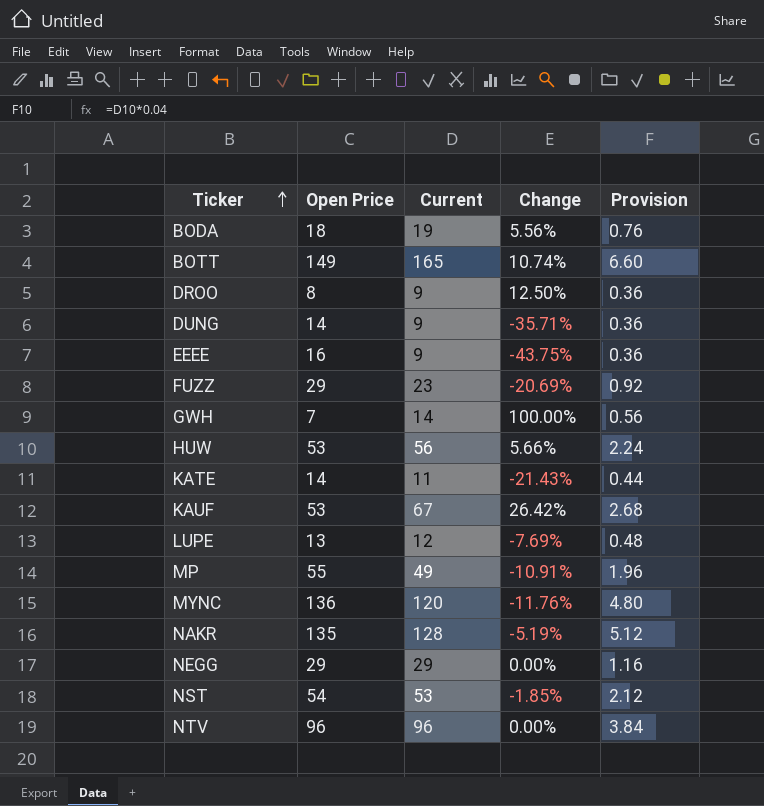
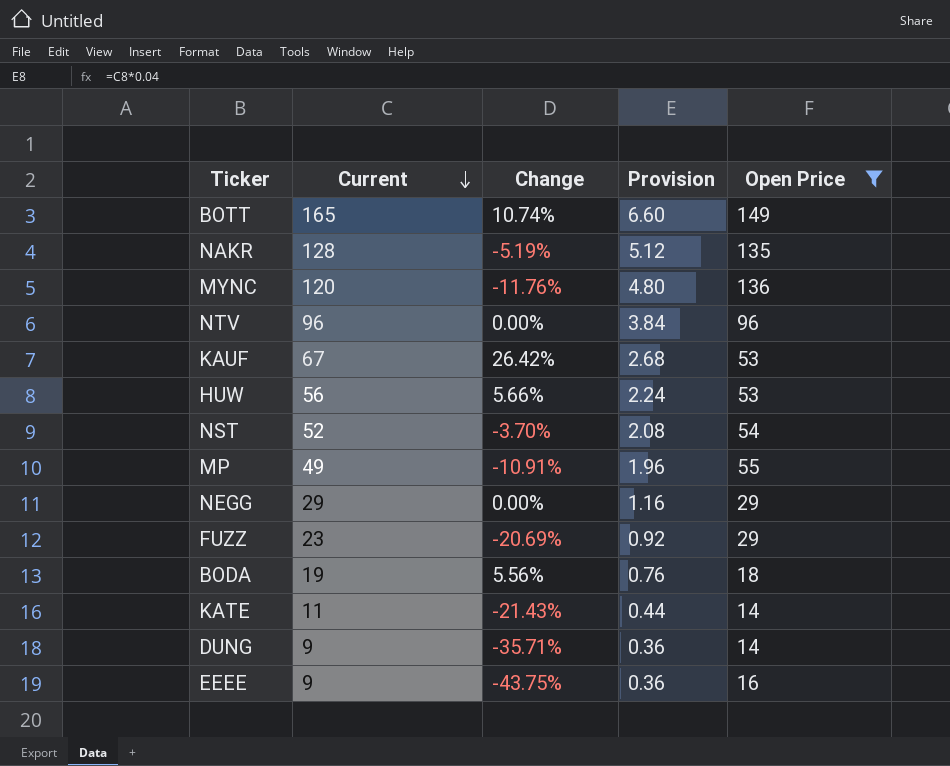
filter: none -> Open Price >= 14
row order: Ticker ascending -> Current descending
column Open Price | position: 2 -> 5
NST | Current: 53 -> 52
NST | Change: -1.85% -> -3.70%
NST | Provision: 2.12 -> 2.08

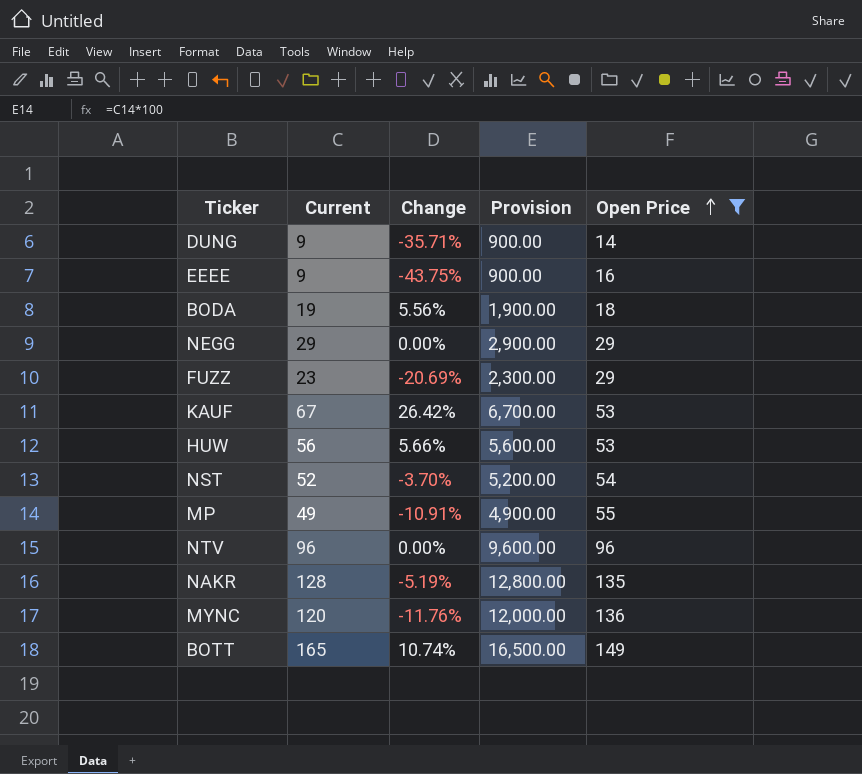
row order: Current descending -> Open Price ascending
column Provision | formula: [Current] * 0.04 -> [Current] * 100
row KATE: 11 | -21.43% | 0.44 | 14 -> none

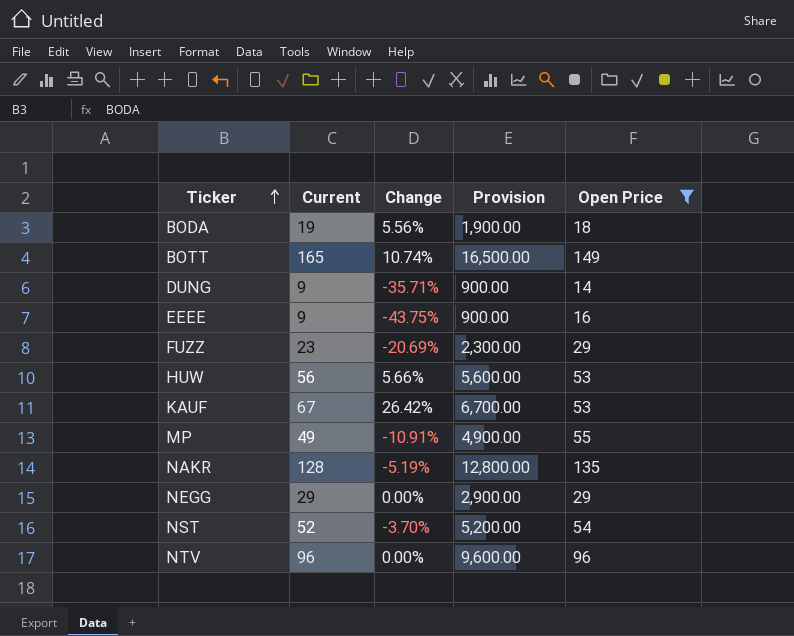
row order: Open Price ascending -> Ticker ascending
row MYNC: 120 | -11.76% | 12,000.00 | 136 -> none

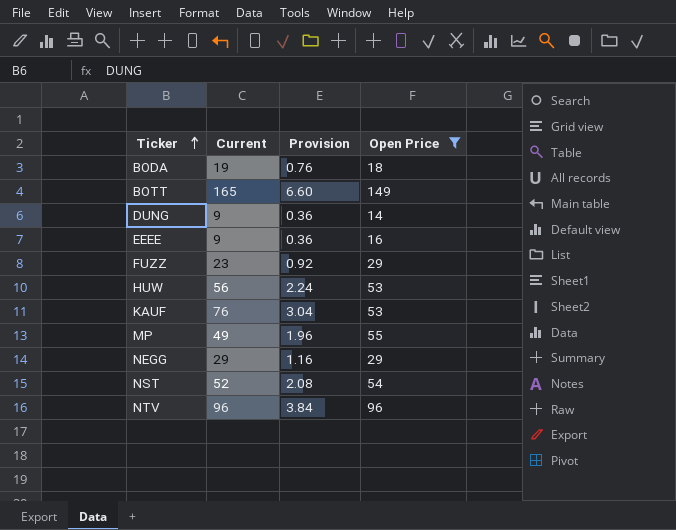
column Change | formula: ([Current] - [Open Price]) / [Open Price] -> none
column Provision | formula: [Current] * 100 -> [Current] * 0.04
row NAKR: 128 | -5.19% | 12,800.00 | 135 -> none
KAUF | Current: 67 -> 76

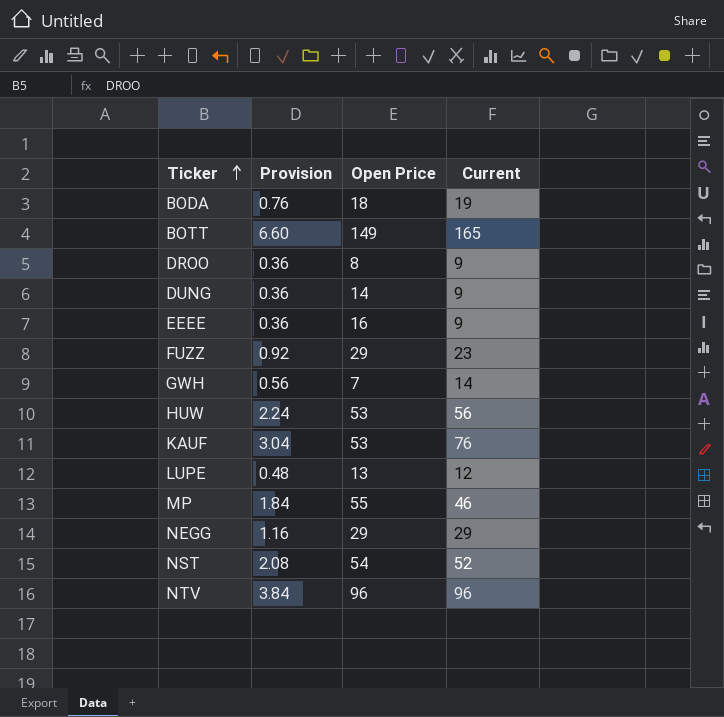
filter: Open Price >= 14 -> none
column Current | position: 2 -> 4
MP | Provision: 1.96 -> 1.84
MP | Current: 49 -> 46

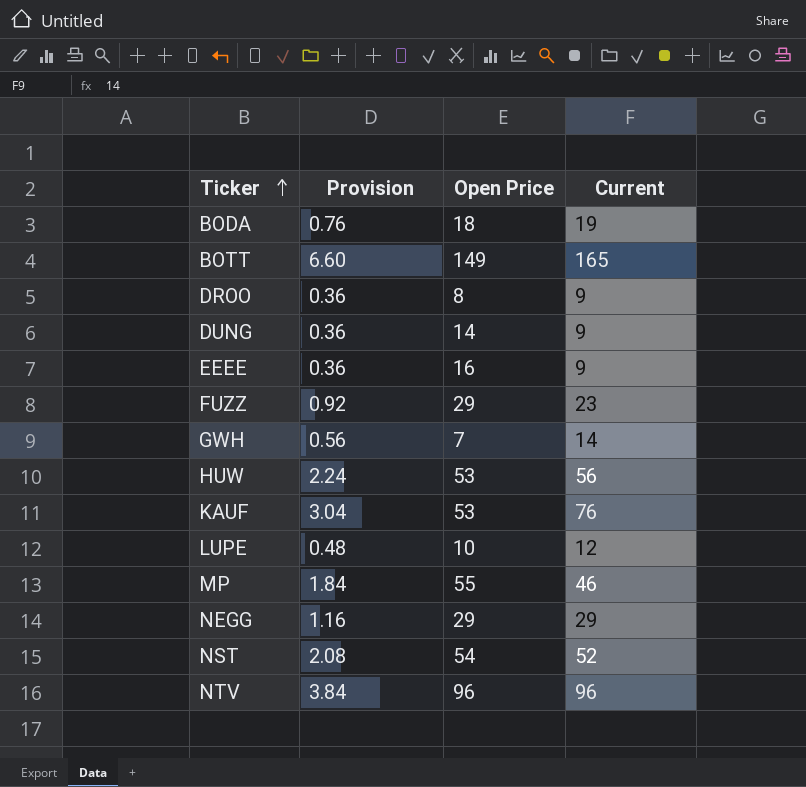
LUPE | Open Price: 13 -> 10

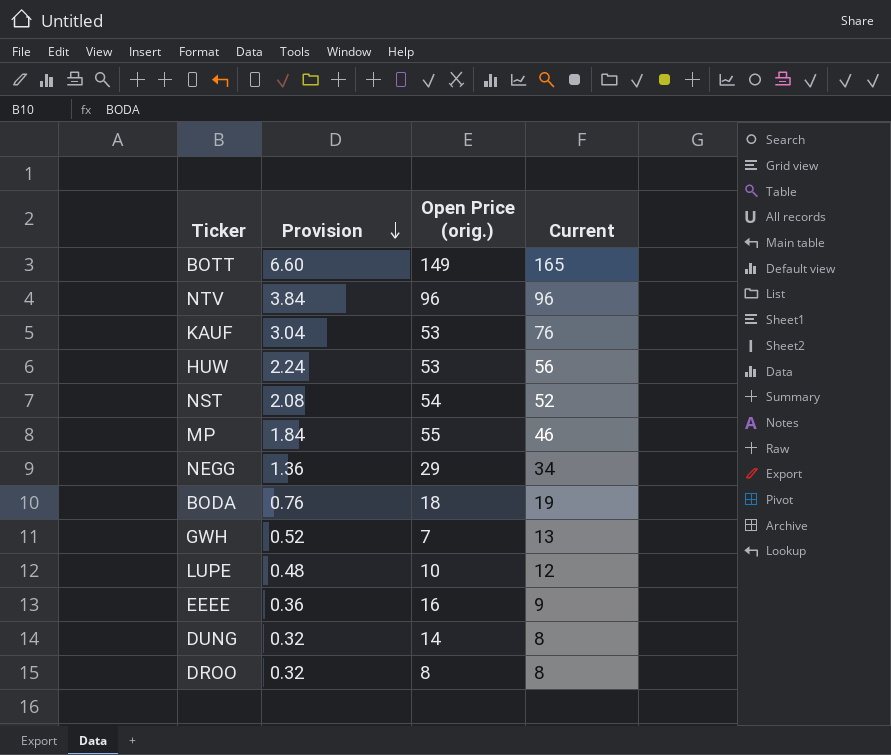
row order: Ticker ascending -> Provision descending
column name: Open Price -> Open Price (orig.)
row FUZZ: 0.92 | 29 | 23 -> none
NEGG | Provision: 1.16 -> 1.36
NEGG | Current: 29 -> 34
GWH | Provision: 0.56 -> 0.52
GWH | Current: 14 -> 13
DUNG | Provision: 0.36 -> 0.32
DUNG | Current: 9 -> 8
DROO | Provision: 0.36 -> 0.32
DROO | Current: 9 -> 8

